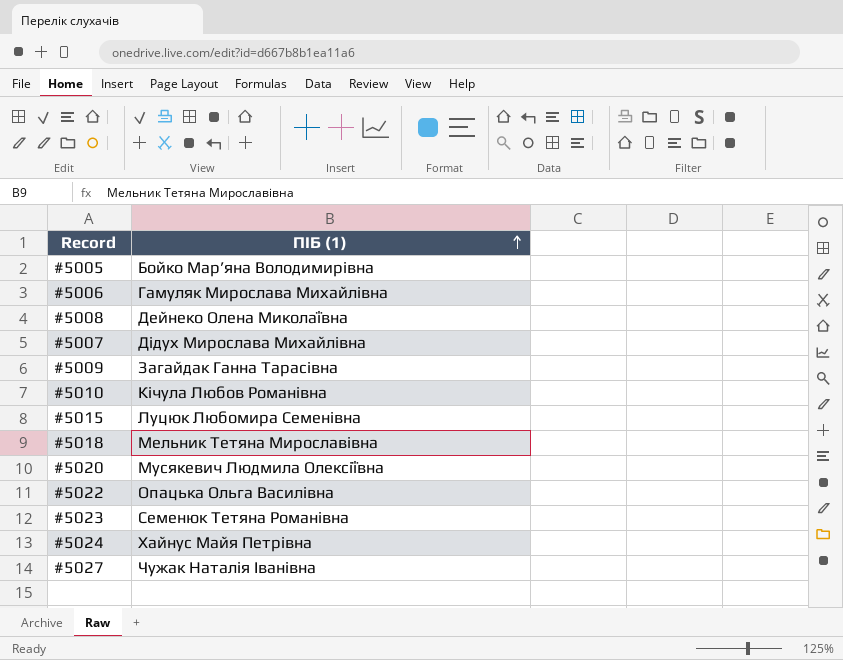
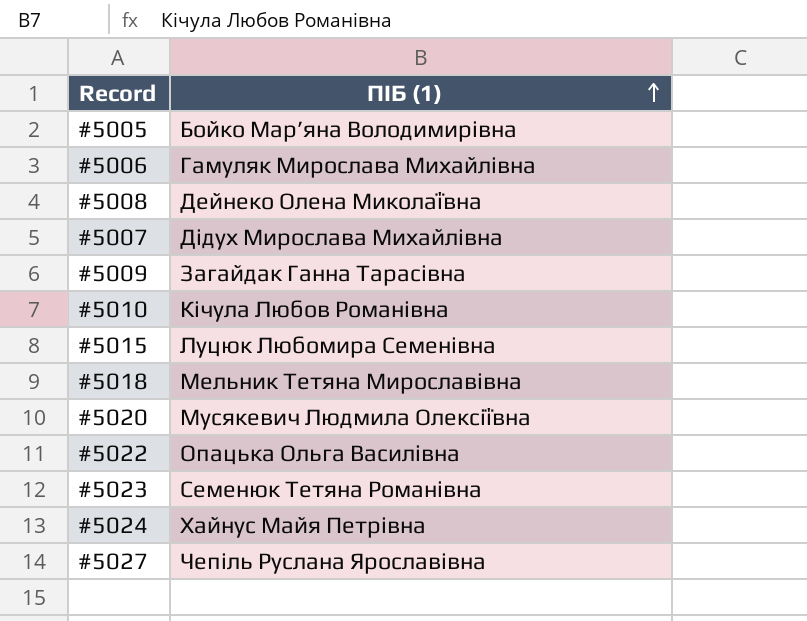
#5027 | ПІБ (1): Чужак Наталія Іванівна -> Чепіль Руслана Ярославівна

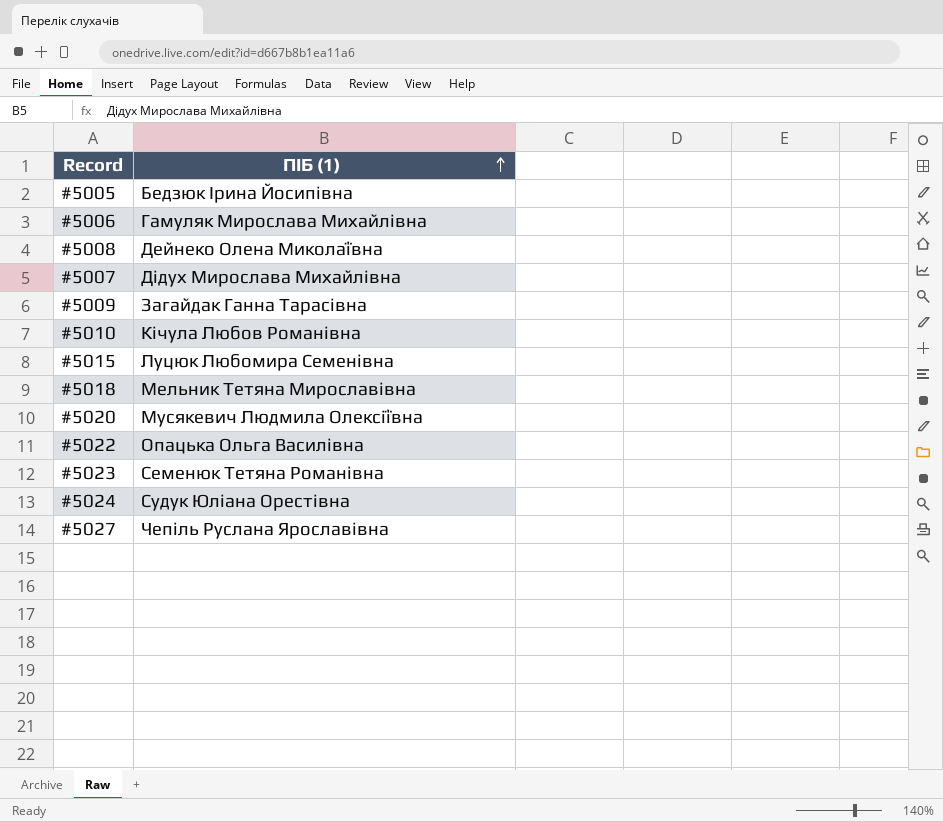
#5005 | ПІБ (1): Бойко Мар’яна Володимирівна -> Бедзюк Ірина Йосипівна
#5024 | ПІБ (1): Хайнус Майя Петрівна -> Судук Юліана Орестівна

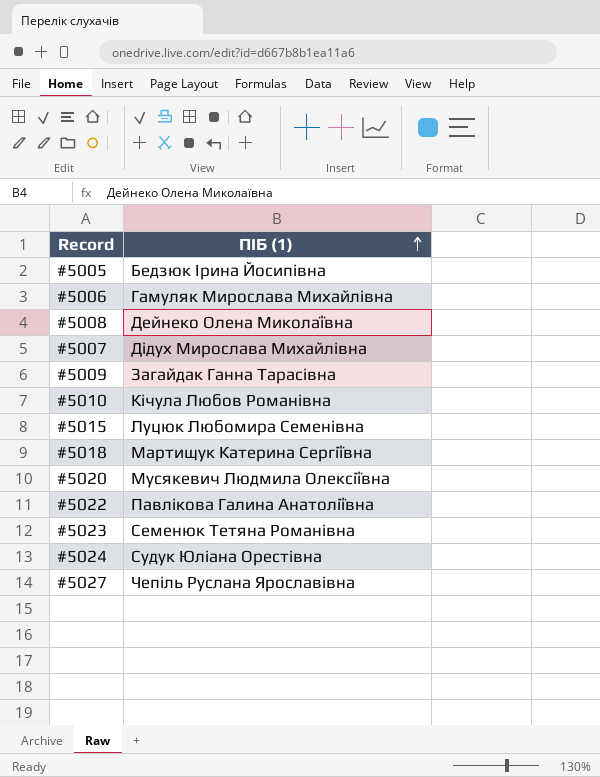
#5018 | ПІБ (1): Мельник Тетяна Мирославівна -> Мартищук Катерина Сергіївна
#5022 | ПІБ (1): Опацька Ольга Василівна -> Павлікова Галина Анатоліївна

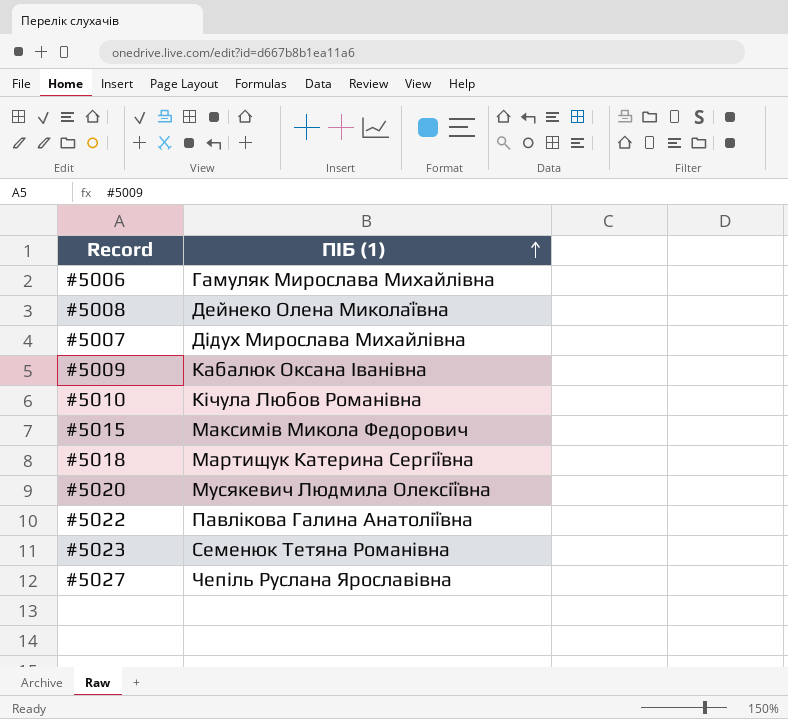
row #5005: Бедзюк Ірина Йосипівна -> none
row #5024: Судук Юліана Орестівна -> none
#5009 | ПІБ (1): Загайдак Ганна Тарасівна -> Кабалюк Оксана Іванівна
#5015 | ПІБ (1): Луцюк Любомира Семенівна -> Максимів Микола Федорович

